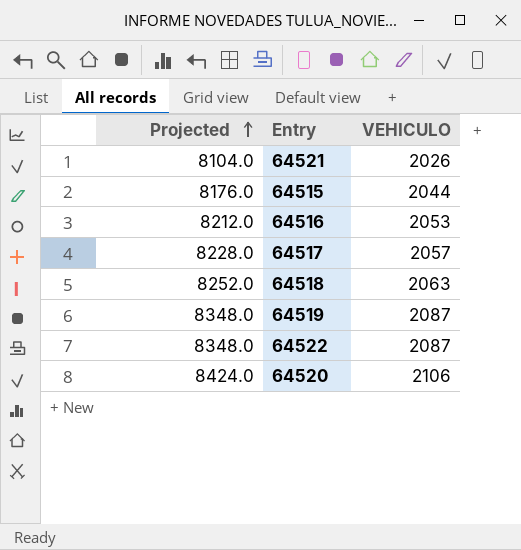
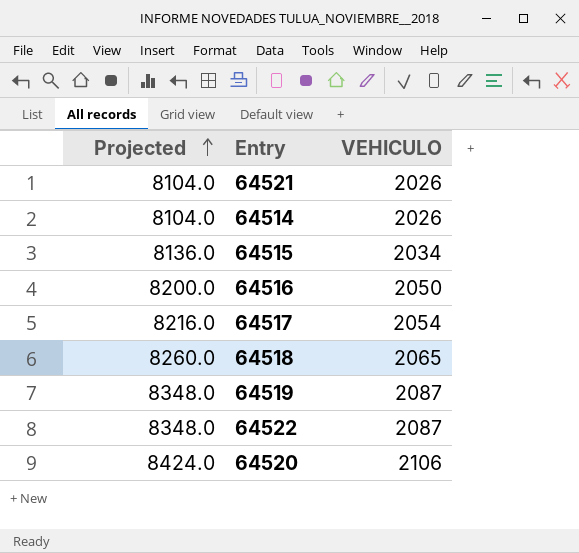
row 64514: none -> 8104.0 | 2026
64515 | Projected: 8176.0 -> 8136.0
64515 | VEHICULO: 2044 -> 2034
64516 | Projected: 8212.0 -> 8200.0
64516 | VEHICULO: 2053 -> 2050
64517 | Projected: 8228.0 -> 8216.0
64517 | VEHICULO: 2057 -> 2054
64518 | Projected: 8252.0 -> 8260.0
64518 | VEHICULO: 2063 -> 2065

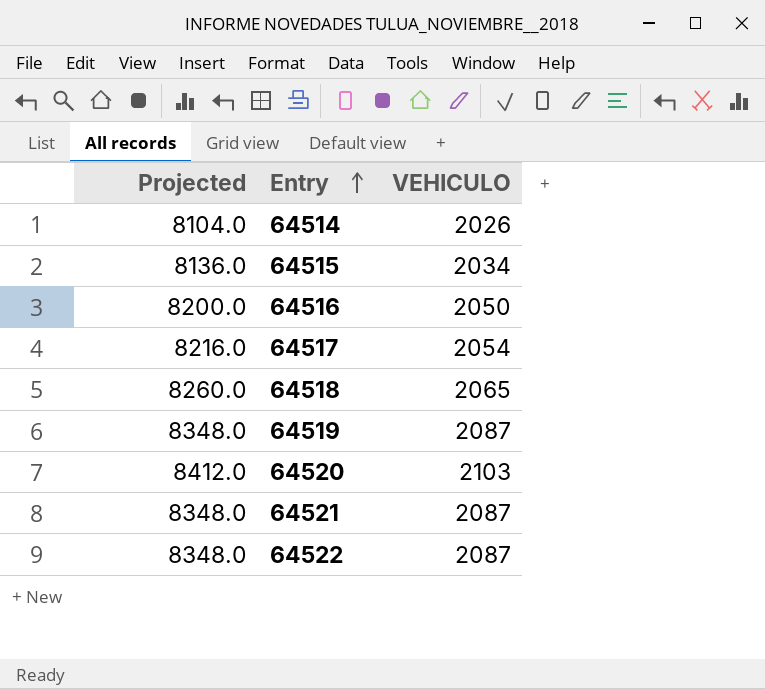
row order: Projected ascending -> Entry ascending
64520 | Projected: 8424.0 -> 8412.0
64520 | VEHICULO: 2106 -> 2103
64521 | Projected: 8104.0 -> 8348.0
64521 | VEHICULO: 2026 -> 2087

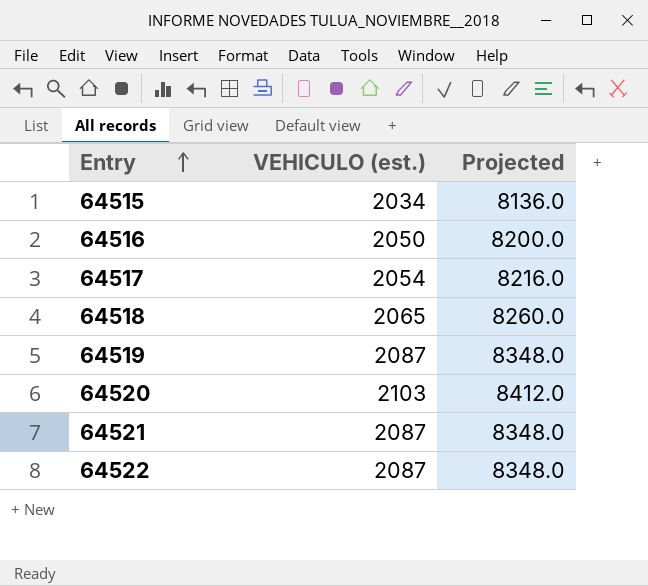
column name: VEHICULO -> VEHICULO (est.)
column Projected | position: 1 -> 3
row 64514: 8104.0 | 2026 -> none

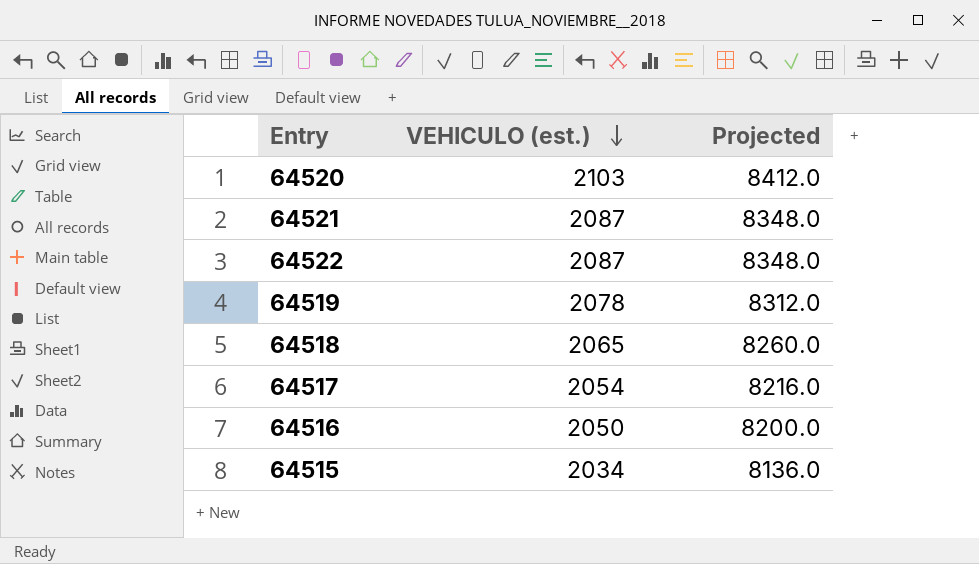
row order: Entry ascending -> VEHICULO (est.) descending
64519 | VEHICULO (est.): 2087 -> 2078
64519 | Projected: 8348.0 -> 8312.0

